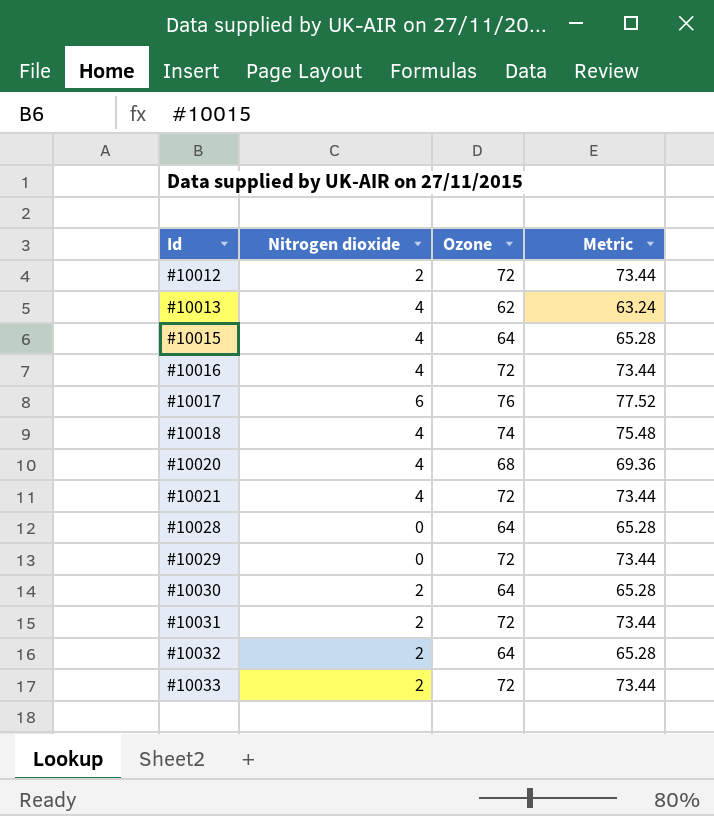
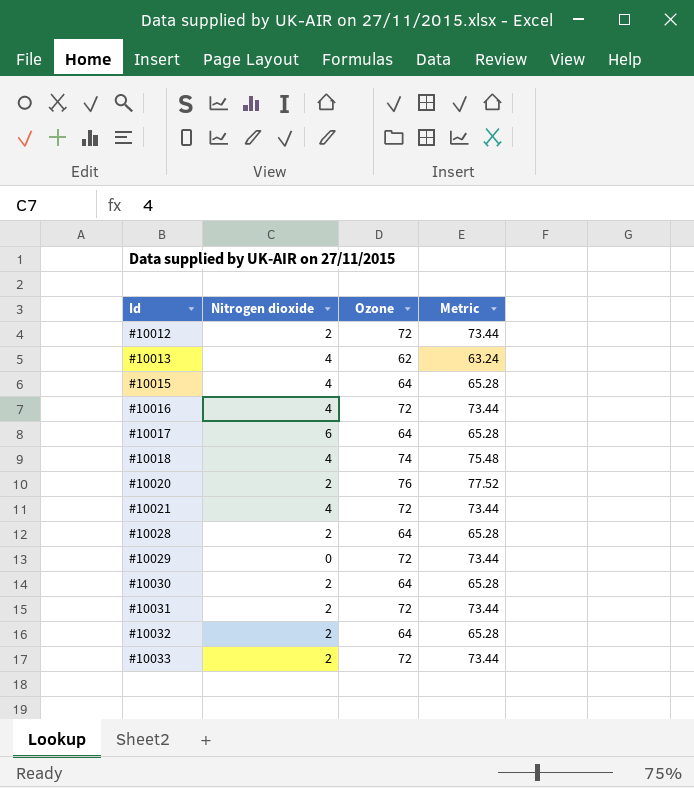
#10017 | Ozone: 76 -> 64
#10017 | Metric: 77.52 -> 65.28
#10020 | Nitrogen dioxide: 4 -> 2
#10020 | Ozone: 68 -> 76
#10020 | Metric: 69.36 -> 77.52
#10028 | Nitrogen dioxide: 0 -> 2

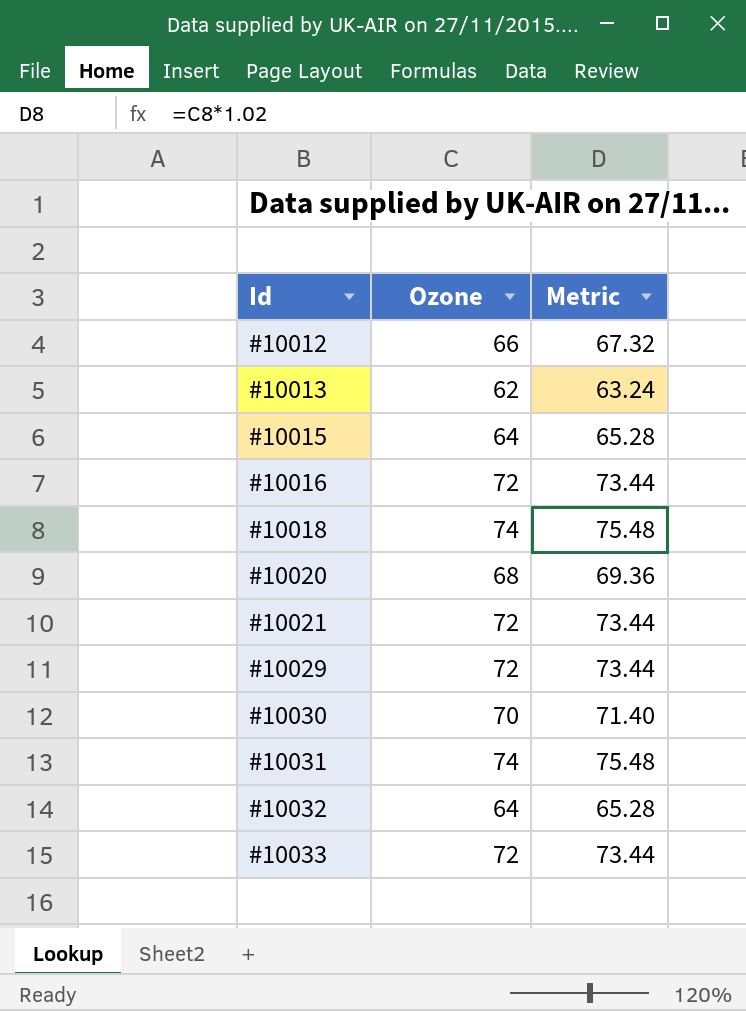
column Nitrogen dioxide | position: 2 -> none
row #10017: 6 | 64 | 65.28 -> none
row #10028: 2 | 64 | 65.28 -> none
#10012 | Ozone: 72 -> 66
#10012 | Metric: 73.44 -> 67.32
#10020 | Ozone: 76 -> 68
#10020 | Metric: 77.52 -> 69.36
#10030 | Ozone: 64 -> 70
#10030 | Metric: 65.28 -> 71.40
#10031 | Ozone: 72 -> 74
#10031 | Metric: 73.44 -> 75.48

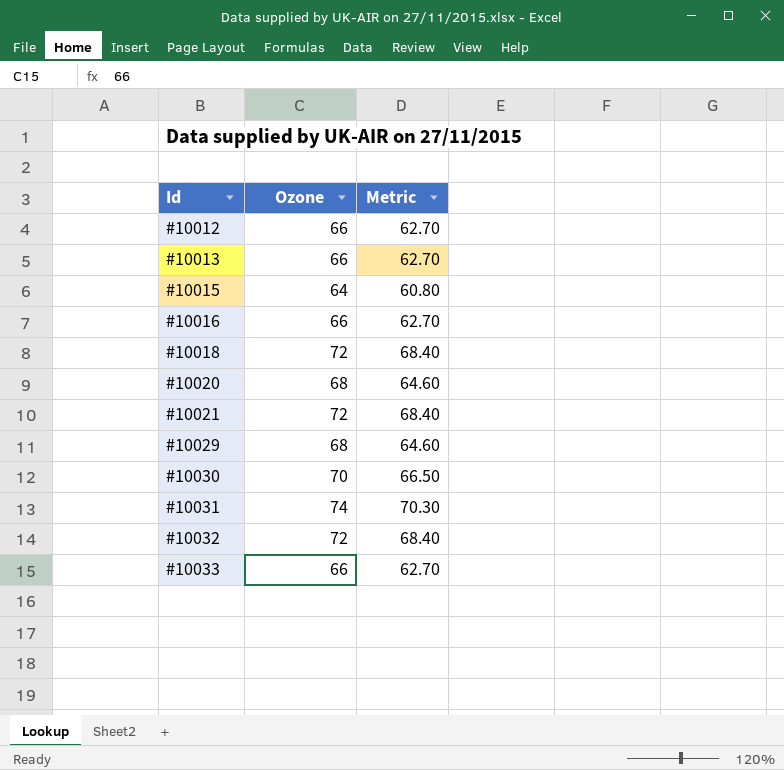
column Metric | formula: [Ozone] * 1.02 -> [Ozone] * 0.95
#10013 | Ozone: 62 -> 66
#10016 | Ozone: 72 -> 66
#10018 | Ozone: 74 -> 72
#10029 | Ozone: 72 -> 68
#10032 | Ozone: 64 -> 72
#10033 | Ozone: 72 -> 66

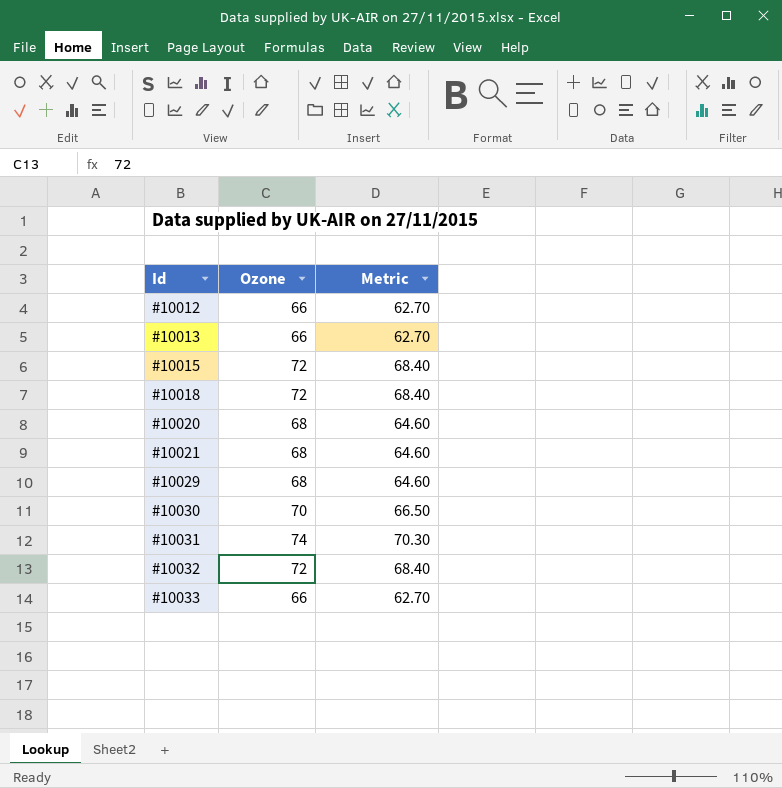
row #10016: 66 | 62.70 -> none
#10015 | Ozone: 64 -> 72
#10015 | Metric: 60.80 -> 68.40
#10021 | Ozone: 72 -> 68
#10021 | Metric: 68.40 -> 64.60

